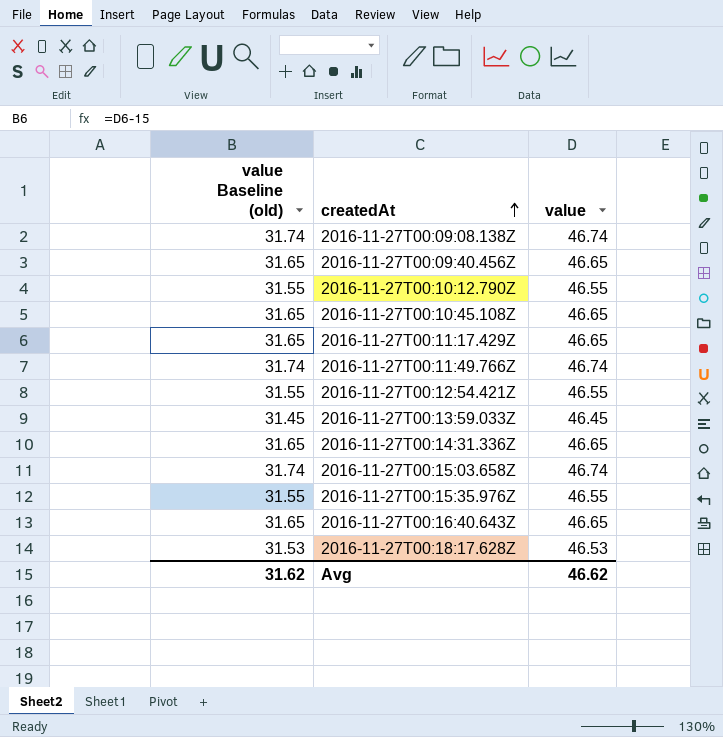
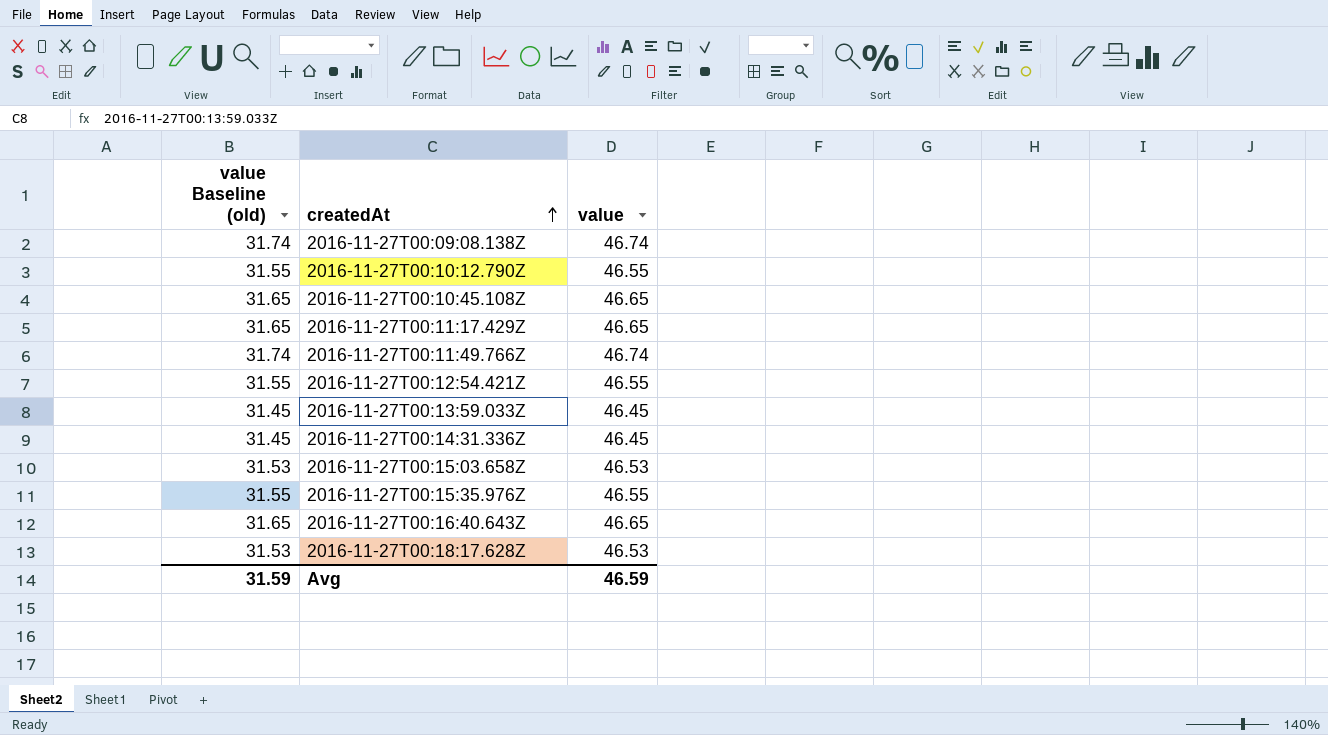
row 2016-11-27T00:09:40.456Z: 31.65 | 46.65 -> none
2016-11-27T00:14:31.336Z | value Baseline (old): 31.65 -> 31.45
2016-11-27T00:14:31.336Z | value: 46.65 -> 46.45
2016-11-27T00:15:03.658Z | value Baseline (old): 31.74 -> 31.53
2016-11-27T00:15:03.658Z | value: 46.74 -> 46.53
Avg | value Baseline (old): 31.62 -> 31.59
Avg | value: 46.62 -> 46.59

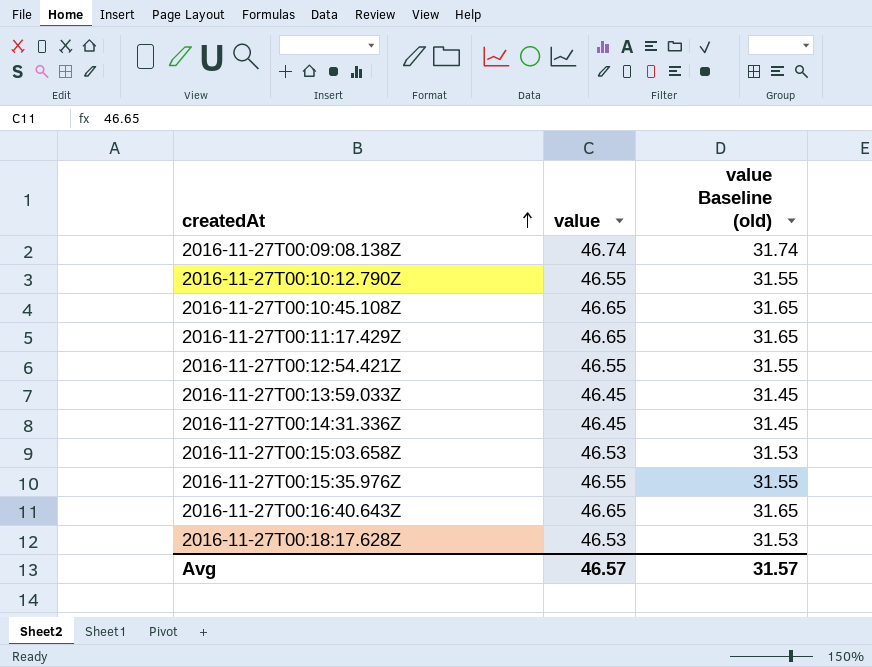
column value Baseline (old) | position: 1 -> 3
row 2016-11-27T00:11:49.766Z: 31.74 | 46.74 -> none
Avg | value: 46.59 -> 46.57
Avg | value Baseline (old): 31.59 -> 31.57

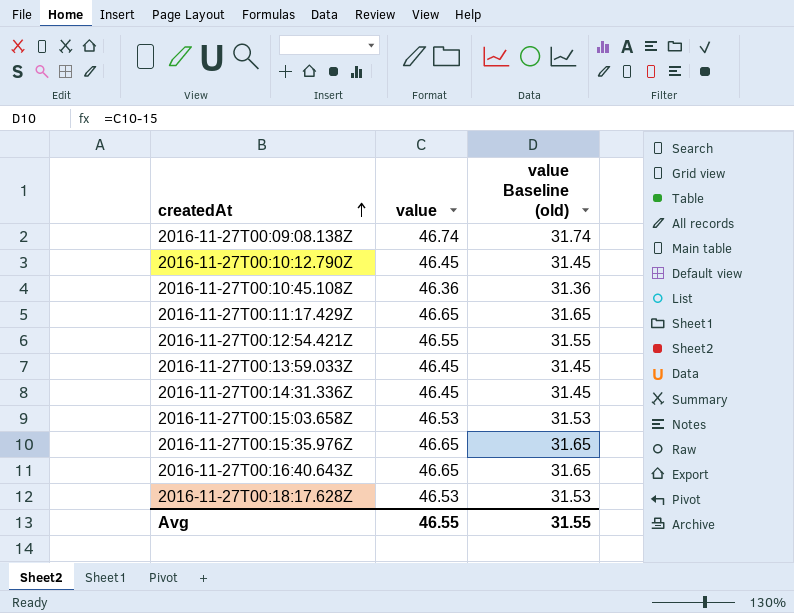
2016-11-27T00:10:12.790Z | value: 46.55 -> 46.45
2016-11-27T00:10:12.790Z | value Baseline (old): 31.55 -> 31.45
2016-11-27T00:10:45.108Z | value: 46.65 -> 46.36
2016-11-27T00:10:45.108Z | value Baseline (old): 31.65 -> 31.36
2016-11-27T00:15:35.976Z | value: 46.55 -> 46.65
2016-11-27T00:15:35.976Z | value Baseline (old): 31.55 -> 31.65
Avg | value: 46.57 -> 46.55
Avg | value Baseline (old): 31.57 -> 31.55

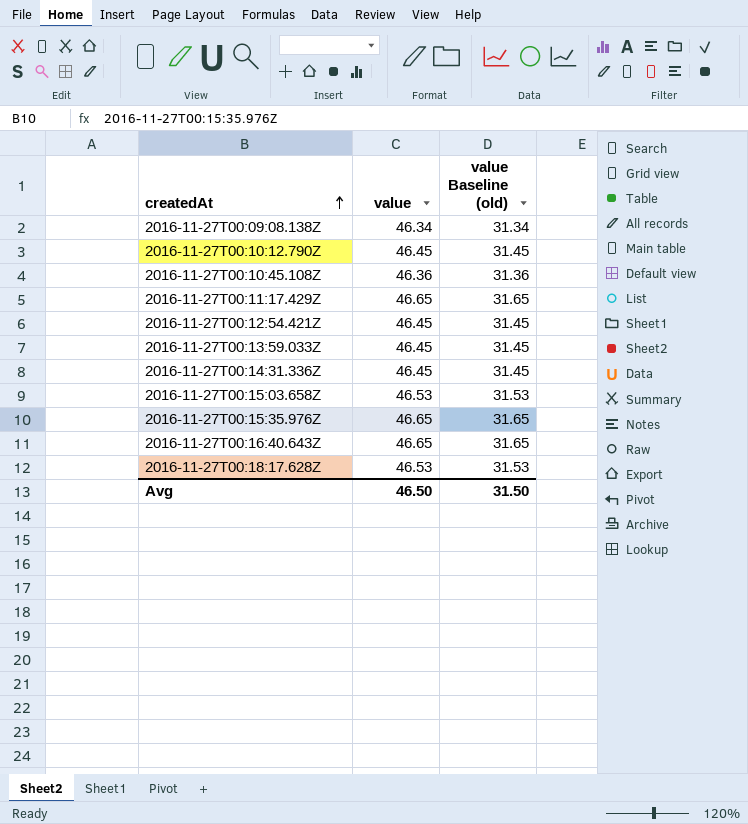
2016-11-27T00:09:08.138Z | value: 46.74 -> 46.34
2016-11-27T00:09:08.138Z | value Baseline (old): 31.74 -> 31.34
2016-11-27T00:12:54.421Z | value: 46.55 -> 46.45
2016-11-27T00:12:54.421Z | value Baseline (old): 31.55 -> 31.45
Avg | value: 46.55 -> 46.50
Avg | value Baseline (old): 31.55 -> 31.50

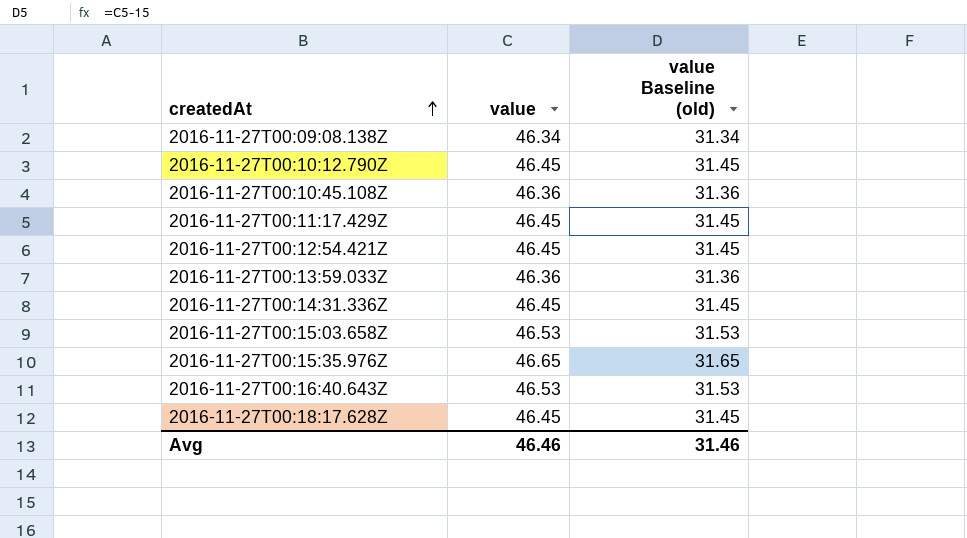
2016-11-27T00:11:17.429Z | value: 46.65 -> 46.45
2016-11-27T00:11:17.429Z | value Baseline (old): 31.65 -> 31.45
2016-11-27T00:13:59.033Z | value: 46.45 -> 46.36
2016-11-27T00:13:59.033Z | value Baseline (old): 31.45 -> 31.36
2016-11-27T00:16:40.643Z | value: 46.65 -> 46.53
2016-11-27T00:16:40.643Z | value Baseline (old): 31.65 -> 31.53
2016-11-27T00:18:17.628Z | value: 46.53 -> 46.45
2016-11-27T00:18:17.628Z | value Baseline (old): 31.53 -> 31.45
Avg | value: 46.50 -> 46.46
Avg | value Baseline (old): 31.50 -> 31.46

